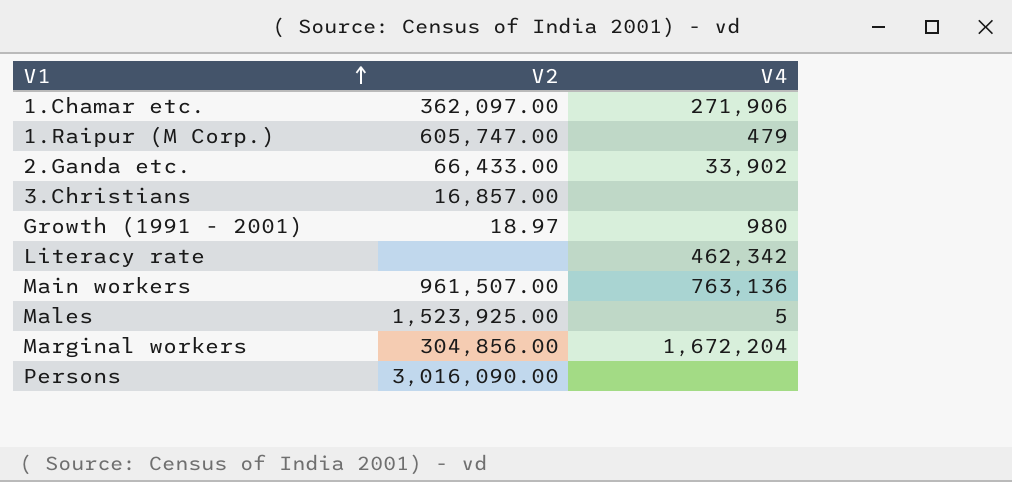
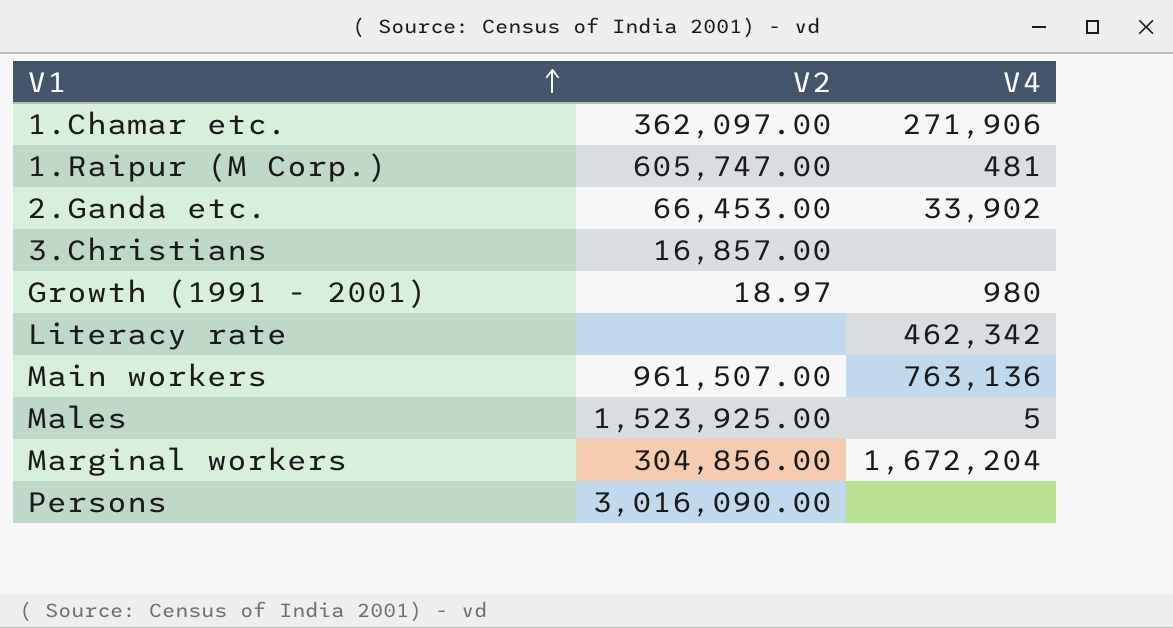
1.Raipur (M Corp.) | V4: 479 -> 481
2.Ganda etc. | V2: 66,433.00 -> 66,453.00

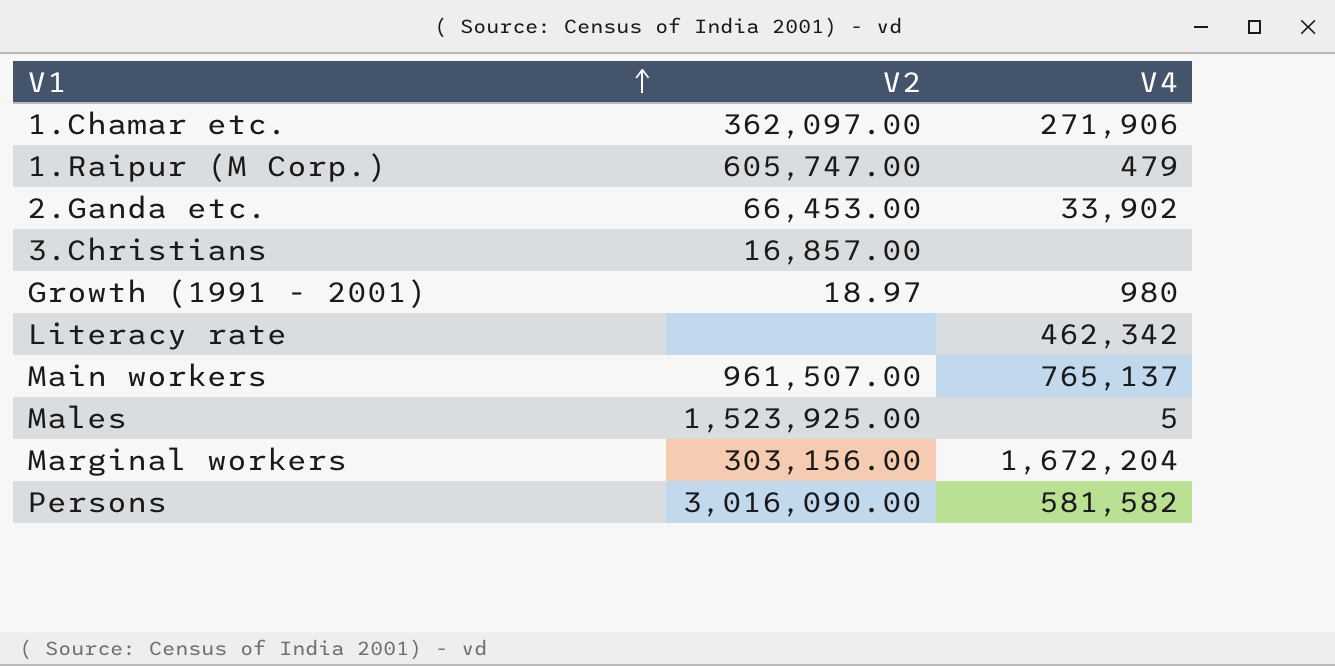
1.Raipur (M Corp.) | V4: 481 -> 479
Main workers | V4: 763,136 -> 765,137
Marginal workers | V2: 304,856.00 -> 303,156.00
Persons | V4: none -> 581,582

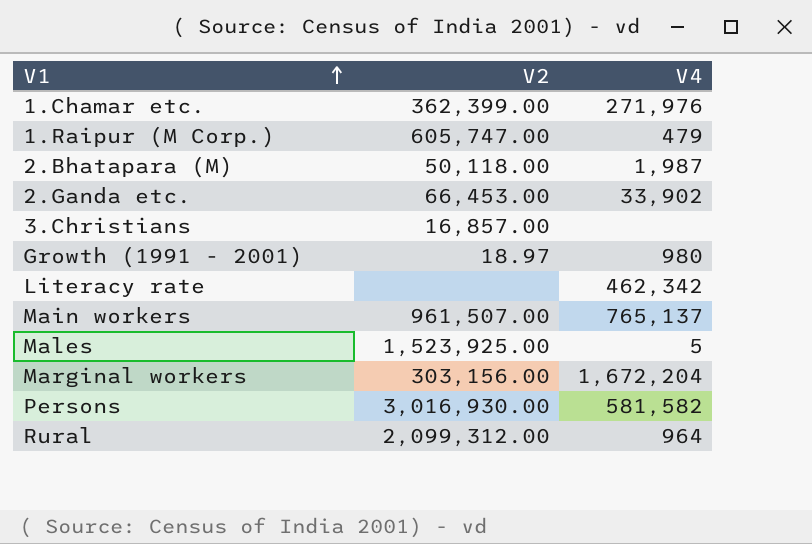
1.Chamar etc. | V2: 362,097.00 -> 362,399.00
1.Chamar etc. | V4: 271,906 -> 271,976
row 2.Bhatapara (M): none -> 50,118.00 | 1,987
Persons | V2: 3,016,090.00 -> 3,016,930.00
row Rural: none -> 2,099,312.00 | 964

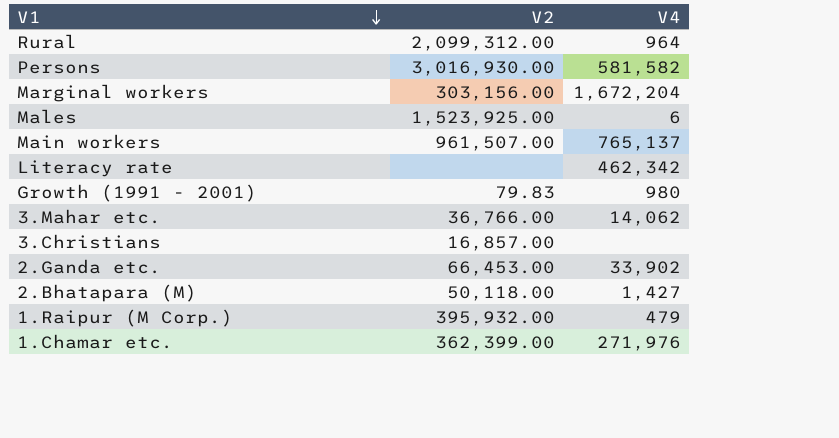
row order: V1 ascending -> V1 descending
Males | V4: 5 -> 6
Growth (1991 - 2001) | V2: 18.97 -> 79.83
row 3.Mahar etc.: none -> 36,766.00 | 14,062
2.Bhatapara (M) | V4: 1,987 -> 1,427
1.Raipur (M Corp.) | V2: 605,747.00 -> 395,932.00

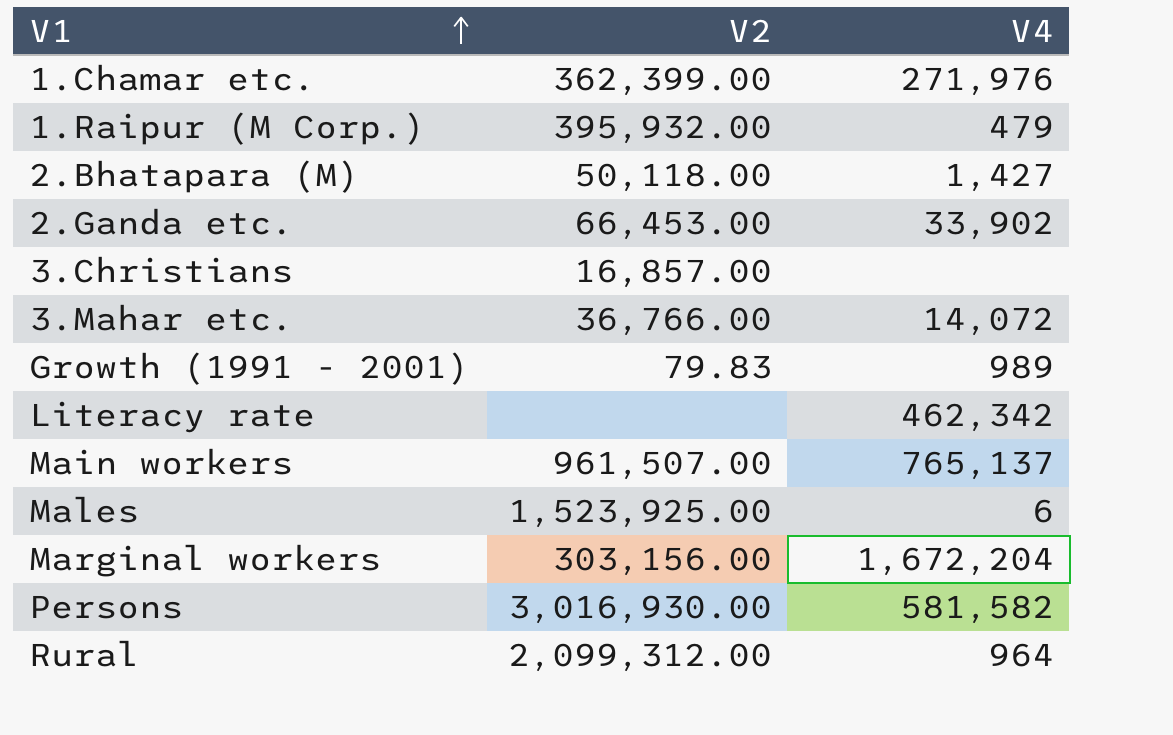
row order: V1 descending -> V1 ascending
3.Mahar etc. | V4: 14,062 -> 14,072
Growth (1991 - 2001) | V4: 980 -> 989

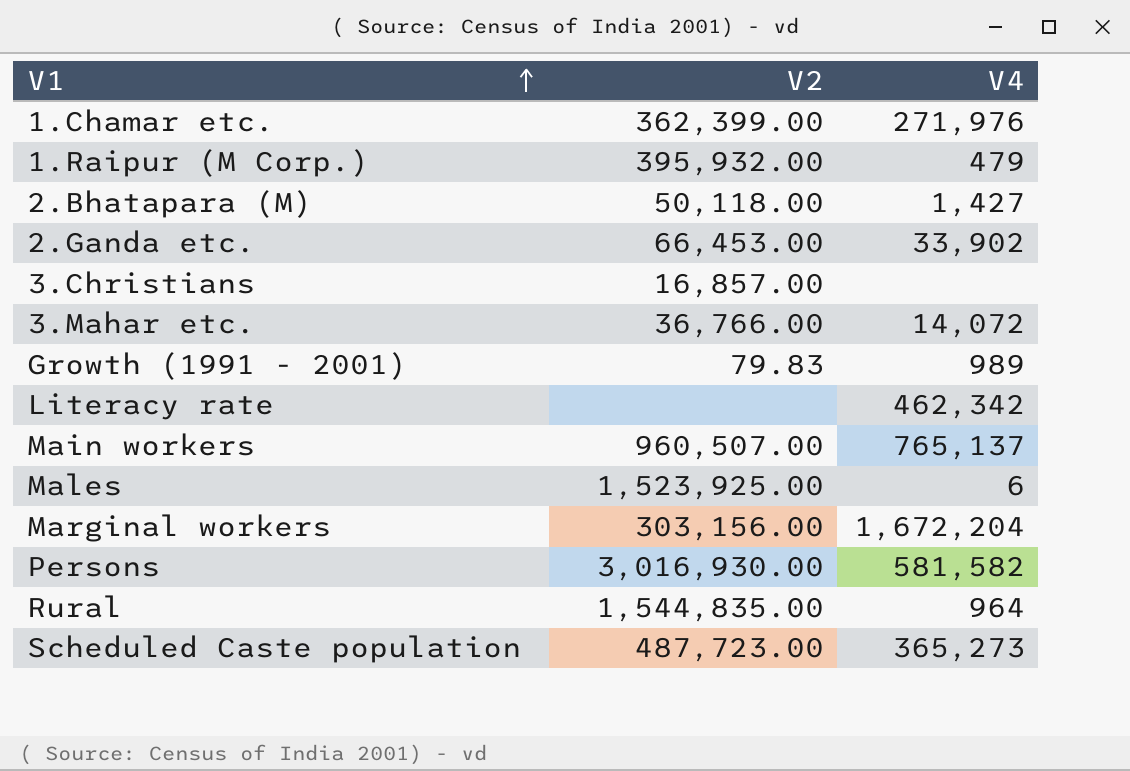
Main workers | V2: 961,507.00 -> 960,507.00
Rural | V2: 2,099,312.00 -> 1,544,835.00
row Scheduled Caste population: none -> 487,723.00 | 365,273

